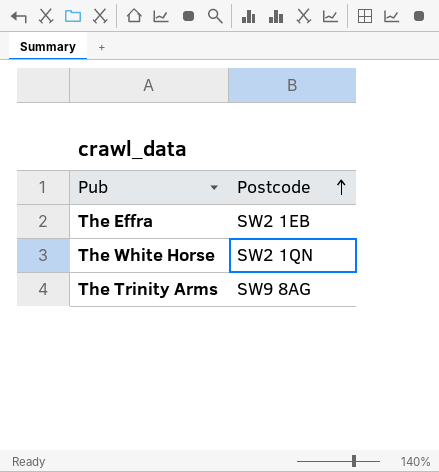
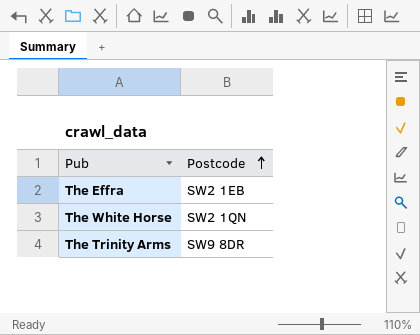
The Trinity Arms | Postcode: SW9 8AG -> SW9 8DR

